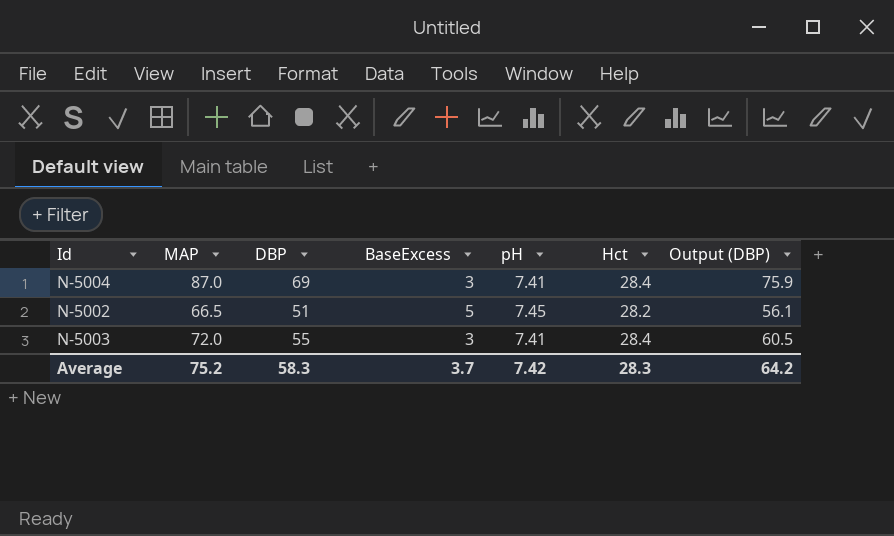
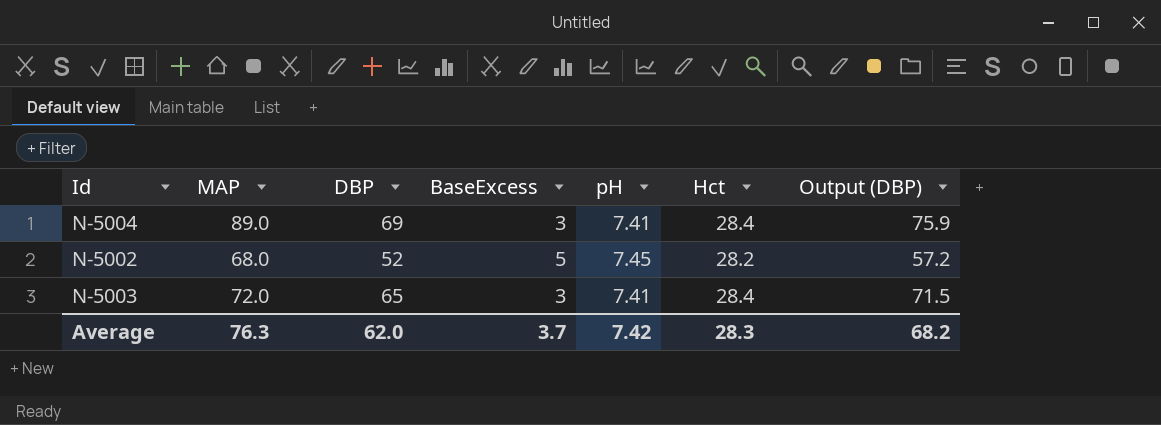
N-5004 | MAP: 87.0 -> 89.0
N-5002 | MAP: 66.5 -> 68.0
N-5002 | DBP: 51 -> 52
N-5002 | Output (DBP): 56.1 -> 57.2
N-5003 | DBP: 55 -> 65
N-5003 | Output (DBP): 60.5 -> 71.5
Average | MAP: 75.2 -> 76.3
Average | DBP: 58.3 -> 62.0
Average | Output (DBP): 64.2 -> 68.2

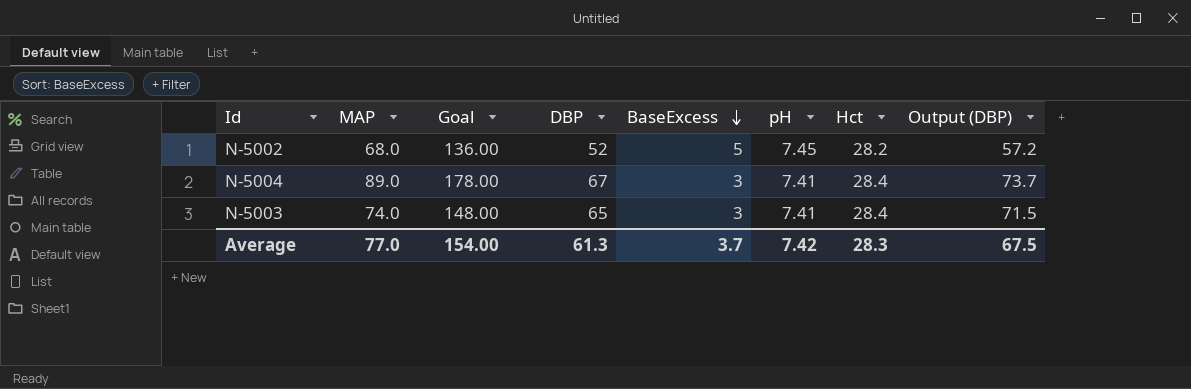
row order: none -> BaseExcess descending
column Goal | formula: none -> [MAP] * 2
N-5004 | DBP: 69 -> 67
N-5004 | Output (DBP): 75.9 -> 73.7
N-5003 | MAP: 72.0 -> 74.0
Average | MAP: 76.3 -> 77.0
Average | DBP: 62.0 -> 61.3
Average | Output (DBP): 68.2 -> 67.5

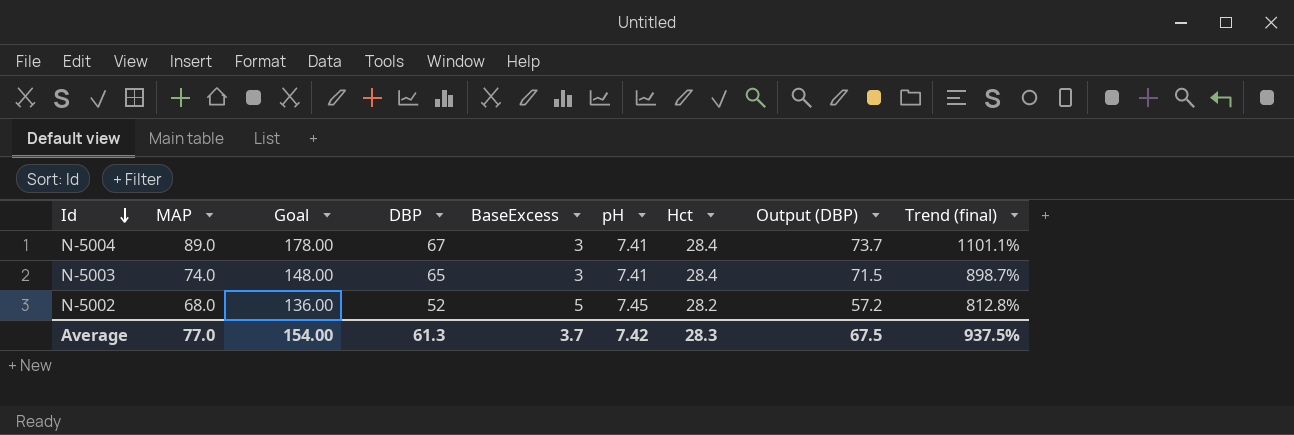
row order: BaseExcess descending -> Id descending
column Trend (final) | formula: none -> ([MAP] - [pH]) / [pH]

